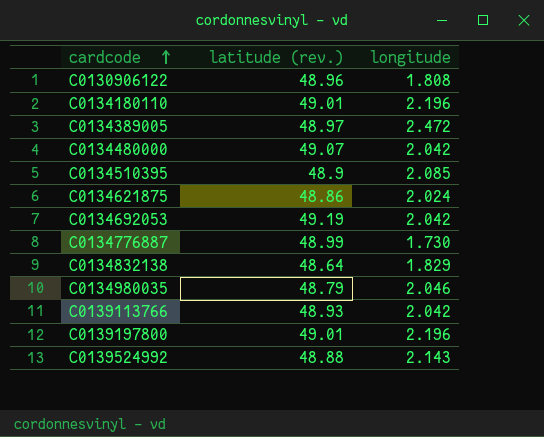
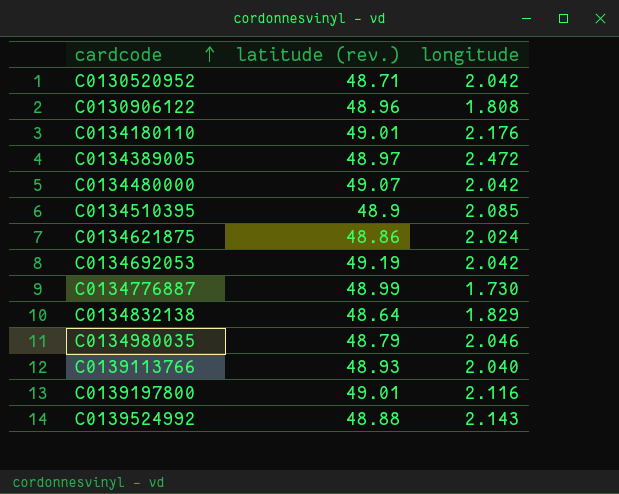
row C0130520952: none -> 48.71 | 2.042
C0134180110 | longitude: 2.196 -> 2.176
C0139113766 | longitude: 2.042 -> 2.040
C0139197800 | longitude: 2.196 -> 2.116

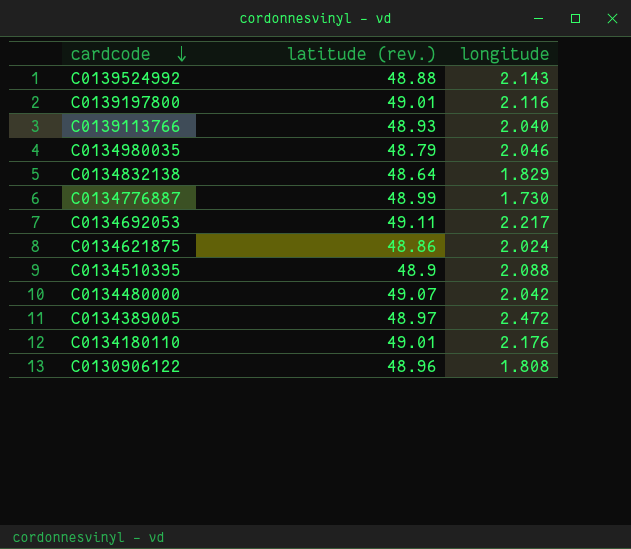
row order: cardcode ascending -> cardcode descending
row C0130520952: 48.71 | 2.042 -> none
C0134692053 | latitude (rev.): 49.19 -> 49.11
C0134692053 | longitude: 2.042 -> 2.217
C0134510395 | longitude: 2.085 -> 2.088

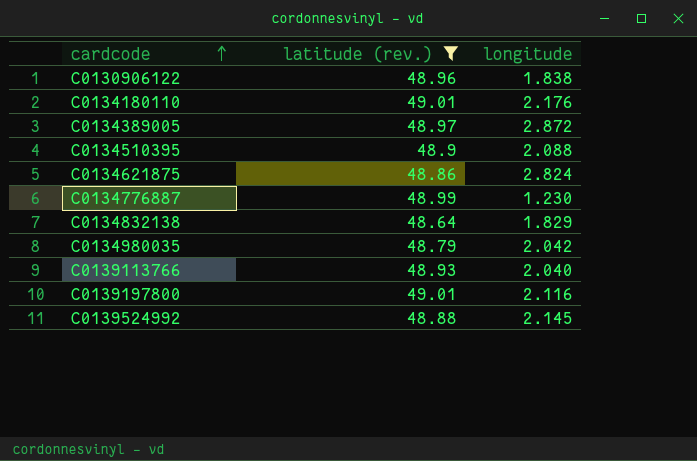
filter: none -> latitude (rev.) <= 49.01
row order: cardcode descending -> cardcode ascending
C0130906122 | longitude: 1.808 -> 1.838
C0134389005 | longitude: 2.472 -> 2.872
C0134621875 | longitude: 2.024 -> 2.824
C0134776887 | longitude: 1.730 -> 1.230
C0134980035 | longitude: 2.046 -> 2.042
C0139524992 | longitude: 2.143 -> 2.145

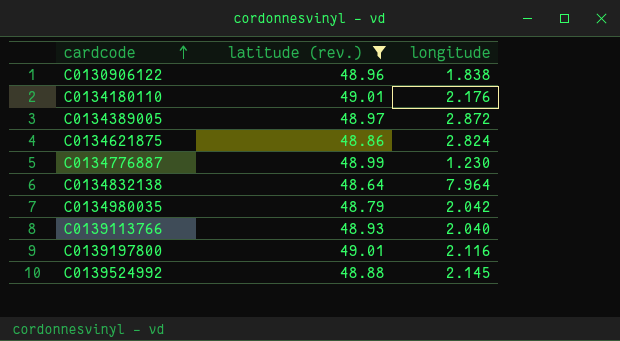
row C0134510395: 48.9 | 2.088 -> none
C0134832138 | longitude: 1.829 -> 7.964

